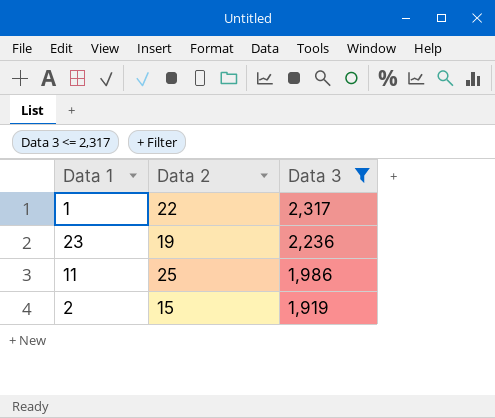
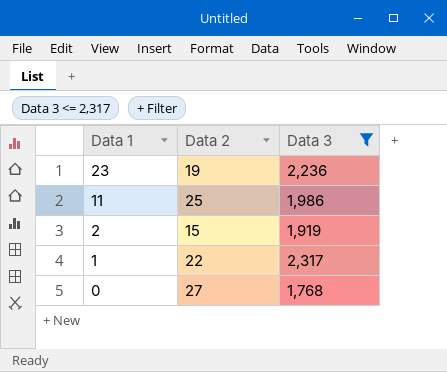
row order: Data 3 descending -> Data 1 descending
row 0: none -> 27 | 1,768

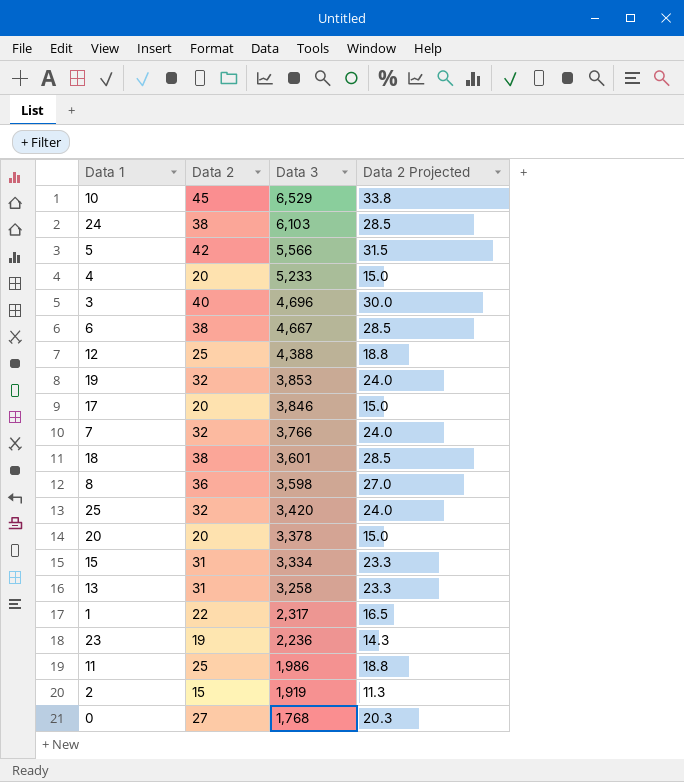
filter: Data 3 <= 2,317 -> none
row order: Data 1 descending -> Data 3 descending
column Data 2 Projected | formula: none -> [Data 2] * 0.75

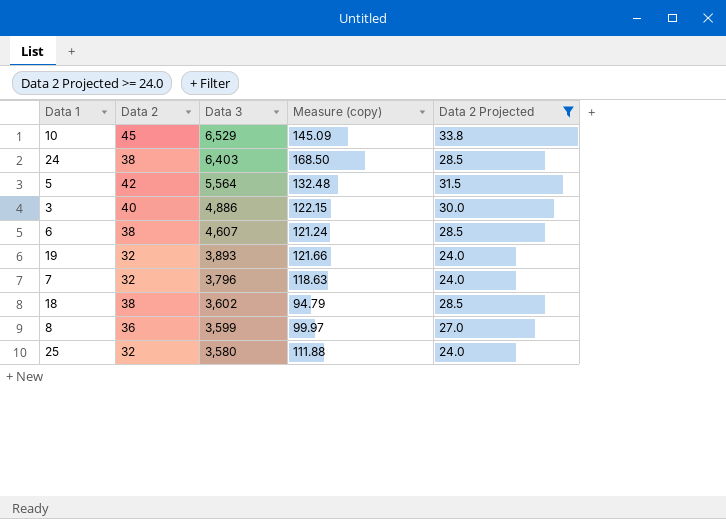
filter: none -> Data 2 Projected >= 24.0
column Measure (copy) | formula: none -> [Data 3] / [Data 2]
24 | Data 3: 6,103 -> 6,403
5 | Data 3: 5,566 -> 5,564
3 | Data 3: 4,696 -> 4,886
6 | Data 3: 4,667 -> 4,607
19 | Data 3: 3,853 -> 3,893
7 | Data 3: 3,766 -> 3,796
18 | Data 3: 3,601 -> 3,602
8 | Data 3: 3,598 -> 3,599
25 | Data 3: 3,420 -> 3,580

